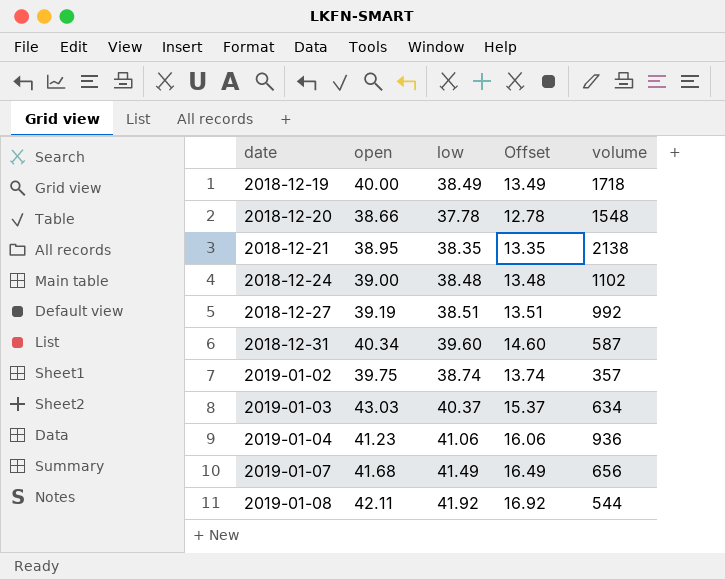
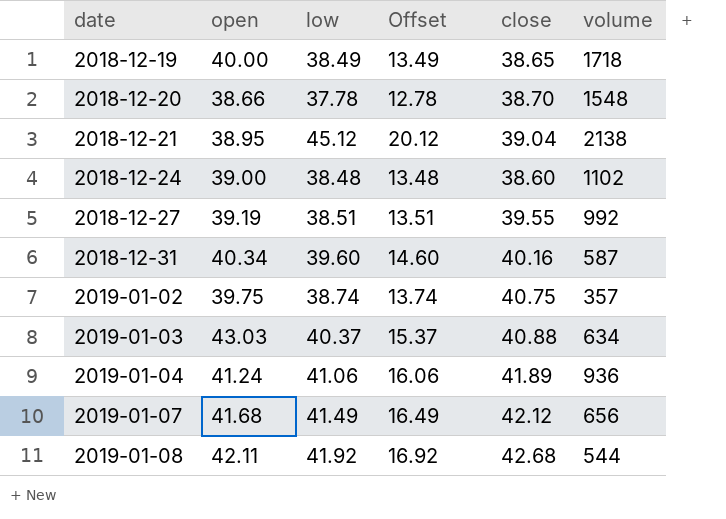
column close | position: none -> 5
2018-12-21 | low: 38.35 -> 45.12
2018-12-21 | Offset: 13.35 -> 20.12
2019-01-04 | open: 41.23 -> 41.24

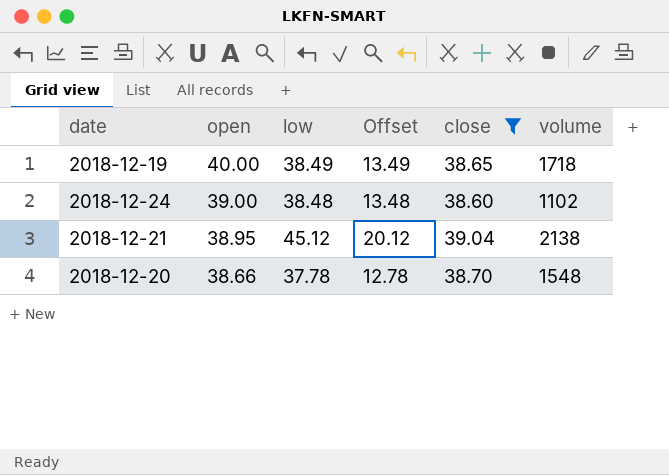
filter: none -> close <= 39.04
row order: date ascending -> open descending

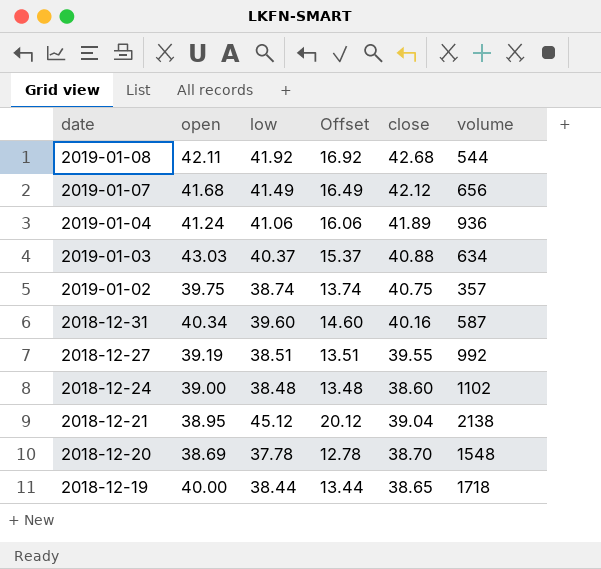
filter: close <= 39.04 -> none
row order: open descending -> date descending
2018-12-20 | open: 38.66 -> 38.69
2018-12-19 | low: 38.49 -> 38.44
2018-12-19 | Offset: 13.49 -> 13.44

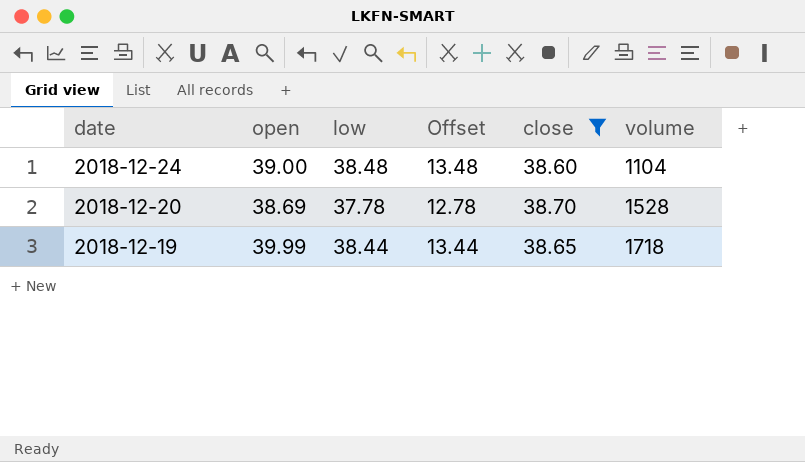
filter: none -> close <= 38.70
2018-12-24 | volume: 1102 -> 1104
2018-12-20 | volume: 1548 -> 1528
2018-12-19 | open: 40.00 -> 39.99

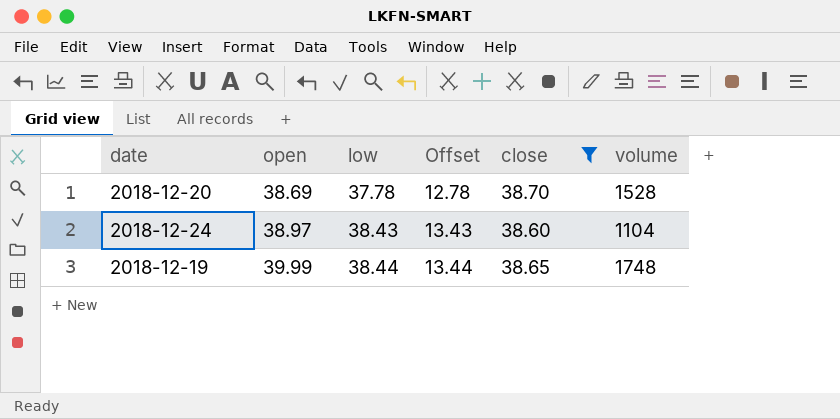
row order: date descending -> open ascending
2018-12-24 | open: 39.00 -> 38.97
2018-12-24 | low: 38.48 -> 38.43
2018-12-24 | Offset: 13.48 -> 13.43
2018-12-19 | volume: 1718 -> 1748

